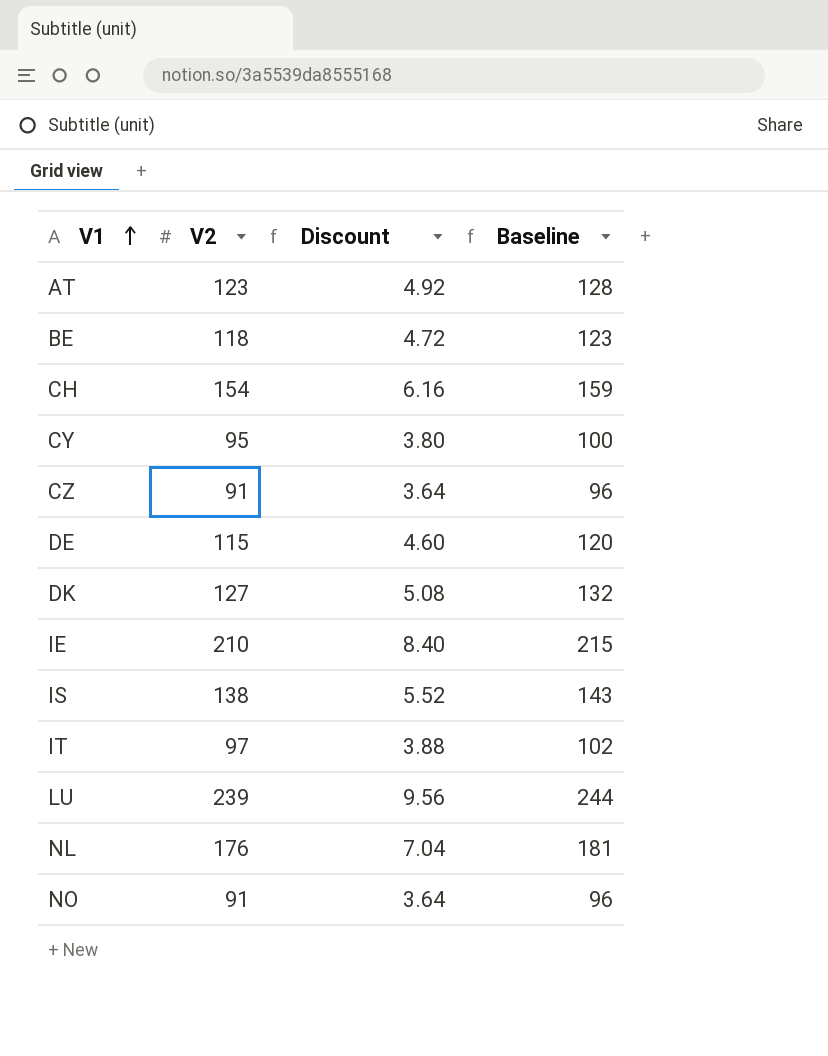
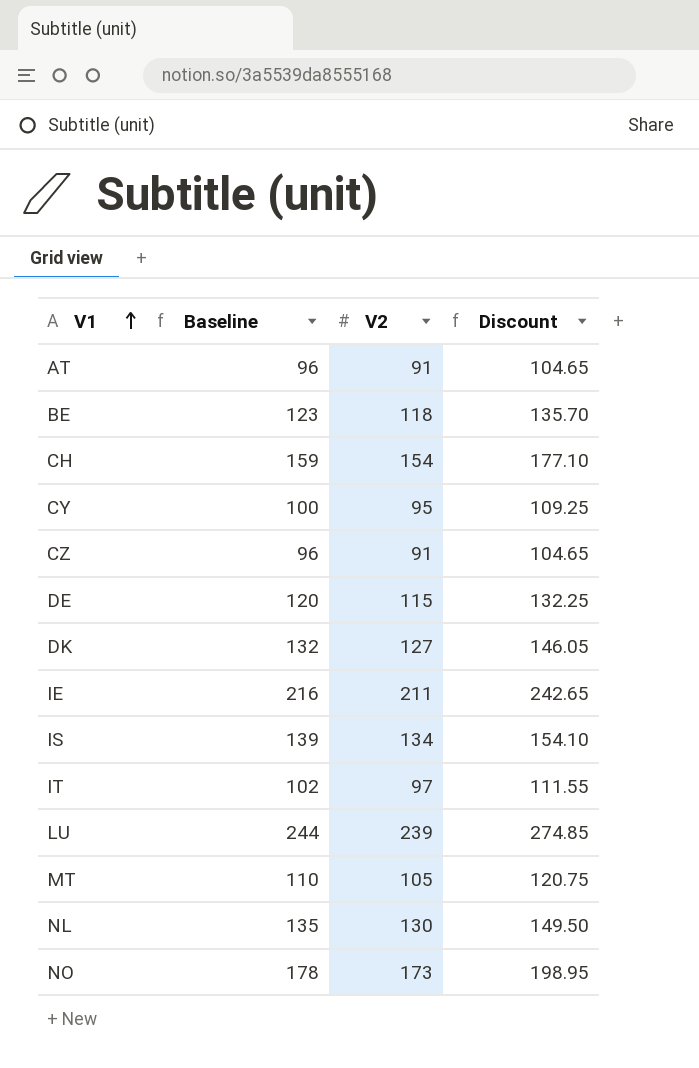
column Baseline | position: 4 -> 2
column Discount | formula: [V2] * 0.04 -> [V2] * 1.15
AT | Baseline: 128 -> 96
AT | V2: 123 -> 91
IE | Baseline: 215 -> 216
IE | V2: 210 -> 211
IS | Baseline: 143 -> 139
IS | V2: 138 -> 134
row MT: none -> 110 | 105 | 120.75
NL | Baseline: 181 -> 135
NL | V2: 176 -> 130
NO | Baseline: 96 -> 178
NO | V2: 91 -> 173

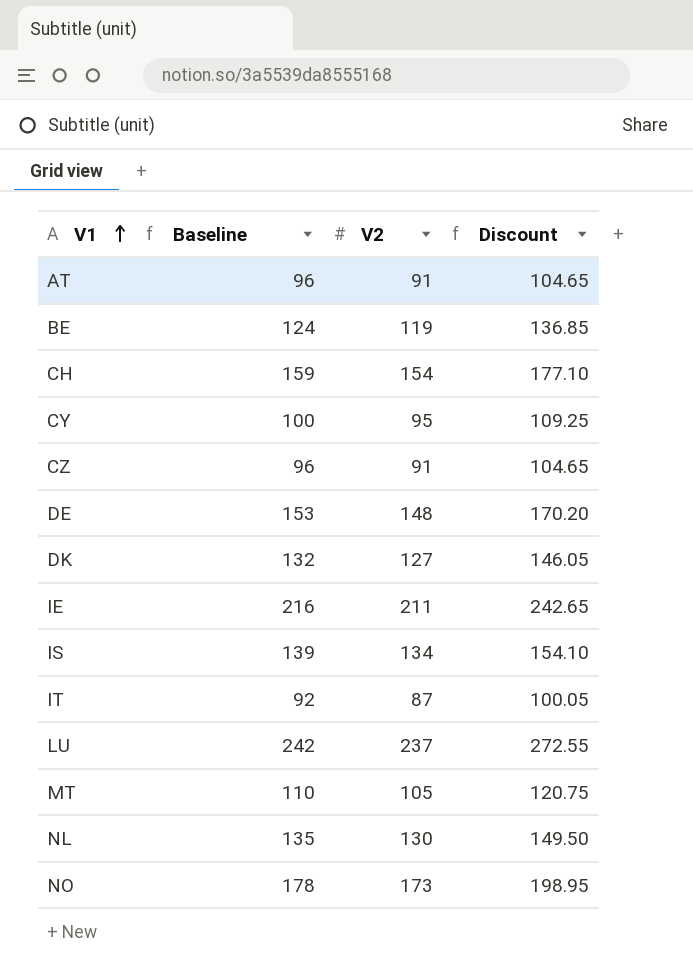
BE | Baseline: 123 -> 124
BE | V2: 118 -> 119
BE | Discount: 135.70 -> 136.85
DE | Baseline: 120 -> 153
DE | V2: 115 -> 148
DE | Discount: 132.25 -> 170.20
IT | Baseline: 102 -> 92
IT | V2: 97 -> 87
IT | Discount: 111.55 -> 100.05
LU | Baseline: 244 -> 242
LU | V2: 239 -> 237
LU | Discount: 274.85 -> 272.55

